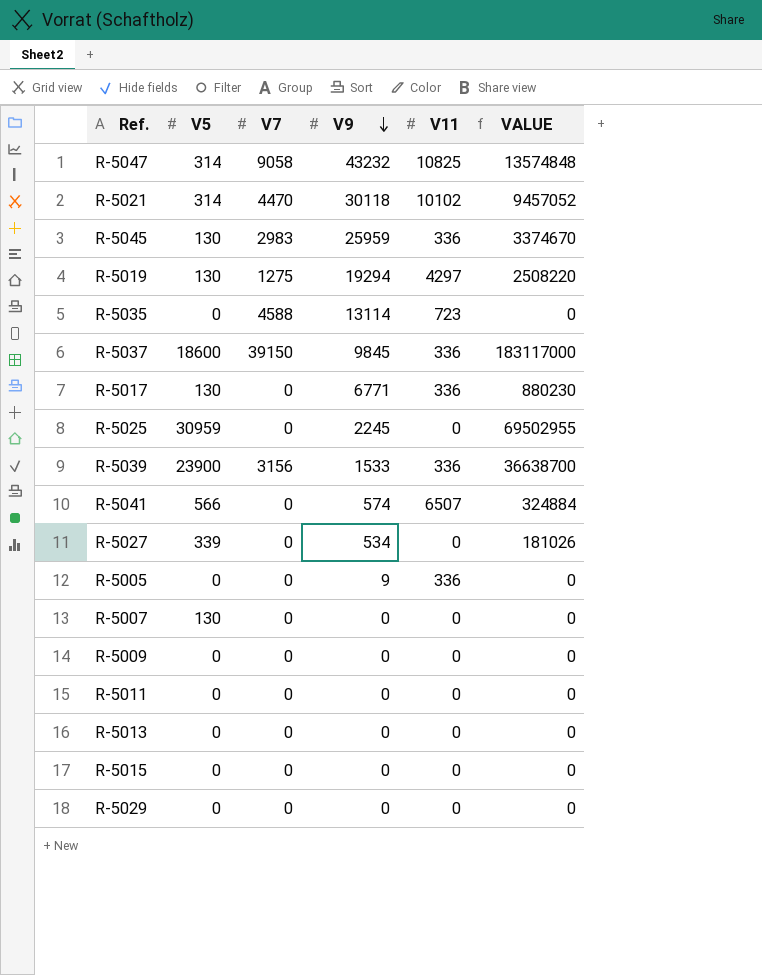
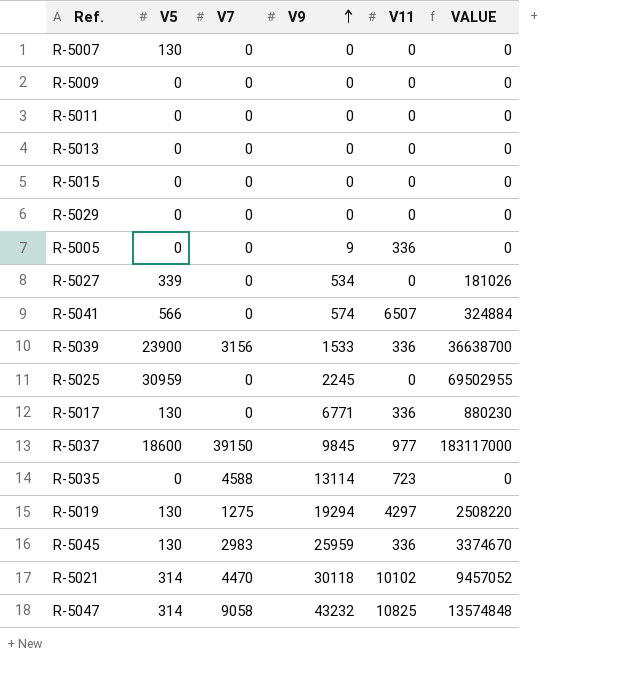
row order: V9 descending -> V9 ascending
R-5037 | V11: 336 -> 977

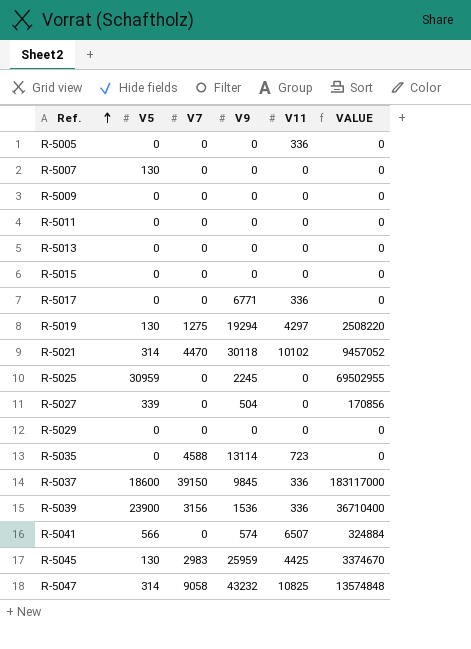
row order: V9 ascending -> Ref. ascending
R-5005 | V9: 9 -> 0
R-5017 | V5: 130 -> 0
R-5017 | VALUE: 880230 -> 0
R-5027 | V9: 534 -> 504
R-5027 | VALUE: 181026 -> 170856
R-5037 | V11: 977 -> 336
R-5039 | V9: 1533 -> 1536
R-5039 | VALUE: 36638700 -> 36710400
R-5045 | V11: 336 -> 4425

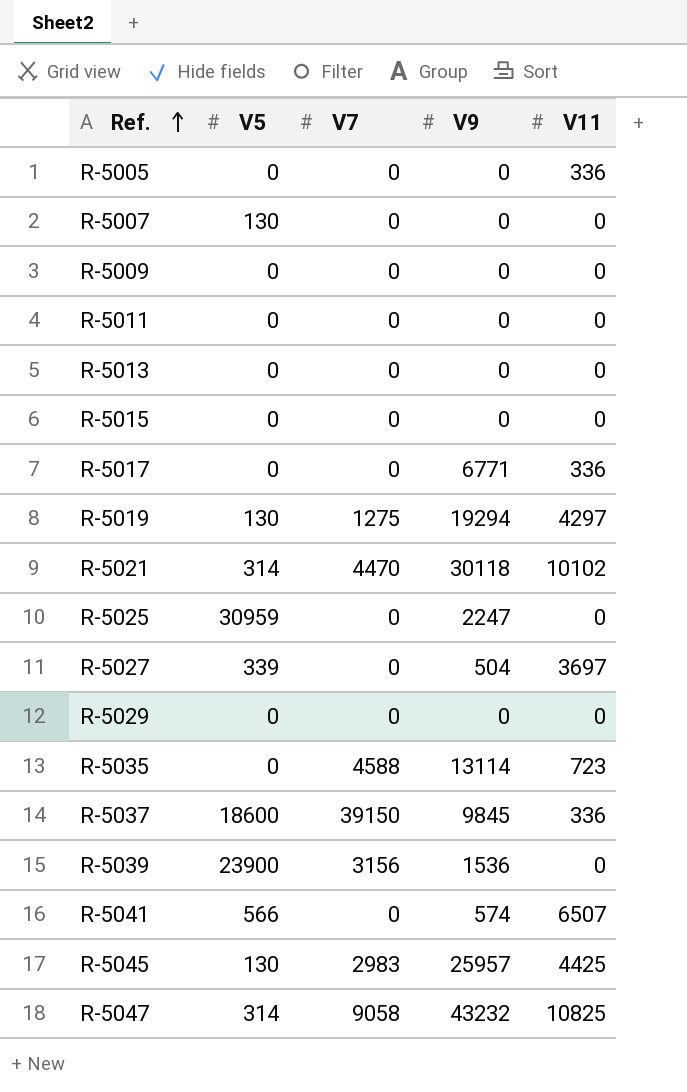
column VALUE | formula: [V5] * [V9] -> none
R-5025 | V9: 2245 -> 2247
R-5027 | V11: 0 -> 3697
R-5039 | V11: 336 -> 0
R-5045 | V9: 25959 -> 25957

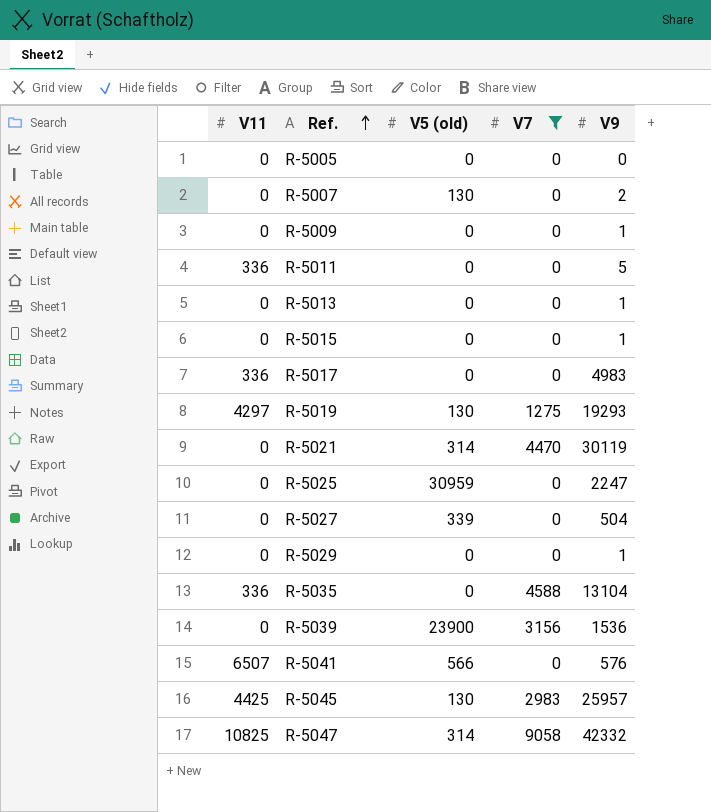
filter: none -> V7 != 39150
column V11 | position: 5 -> 1
column name: V5 -> V5 (old)
R-5005 | V11: 336 -> 0
R-5007 | V9: 0 -> 2
R-5009 | V9: 0 -> 1
R-5011 | V11: 0 -> 336
R-5011 | V9: 0 -> 5
R-5013 | V9: 0 -> 1
R-5015 | V9: 0 -> 1
R-5017 | V9: 6771 -> 4983
R-5019 | V9: 19294 -> 19293
R-5021 | V11: 10102 -> 0
R-5021 | V9: 30118 -> 30119
R-5027 | V11: 3697 -> 0
R-5029 | V9: 0 -> 1
R-5035 | V11: 723 -> 336
R-5035 | V9: 13114 -> 13104
R-5041 | V9: 574 -> 576
R-5047 | V9: 43232 -> 42332

